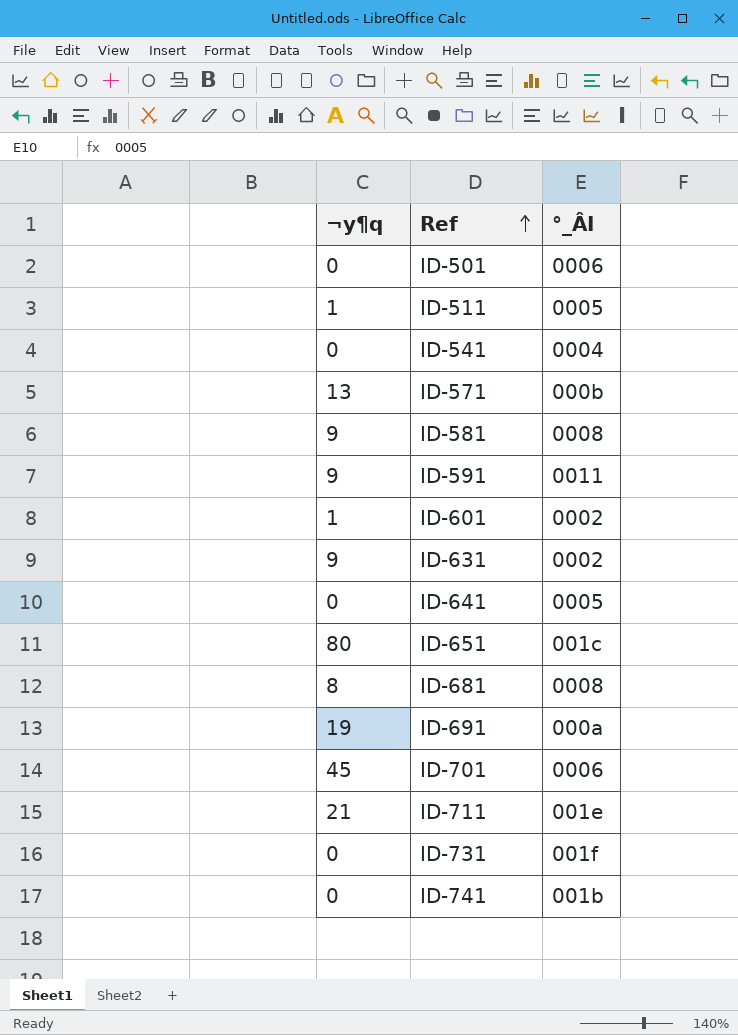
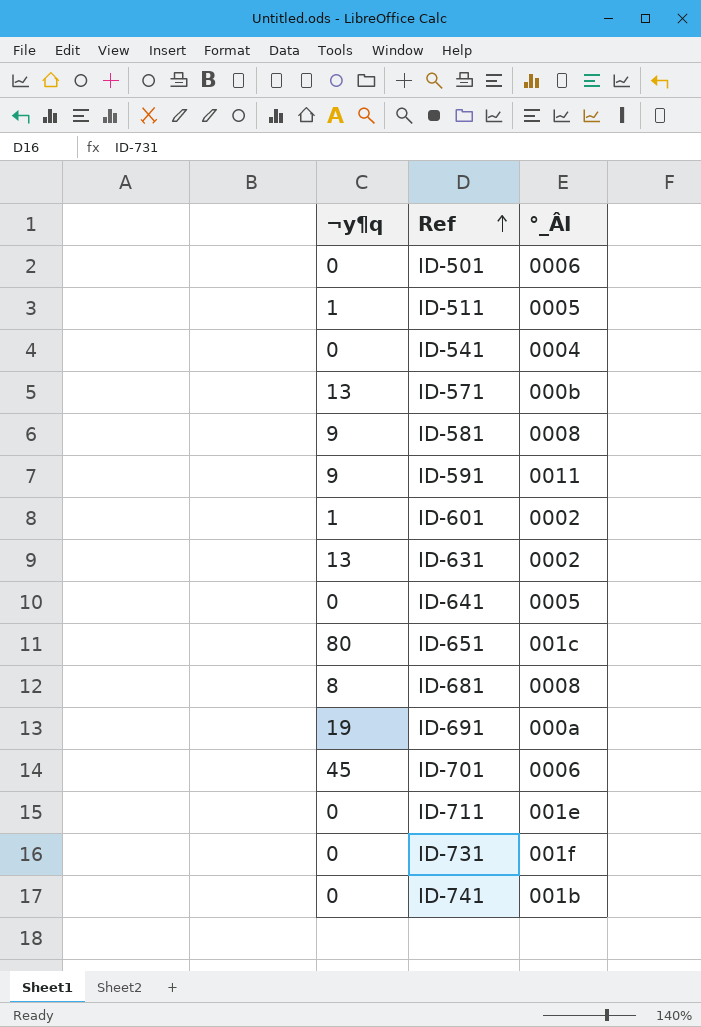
ID-631 | ¬y¶q: 9 -> 13
ID-711 | ¬y¶q: 21 -> 0

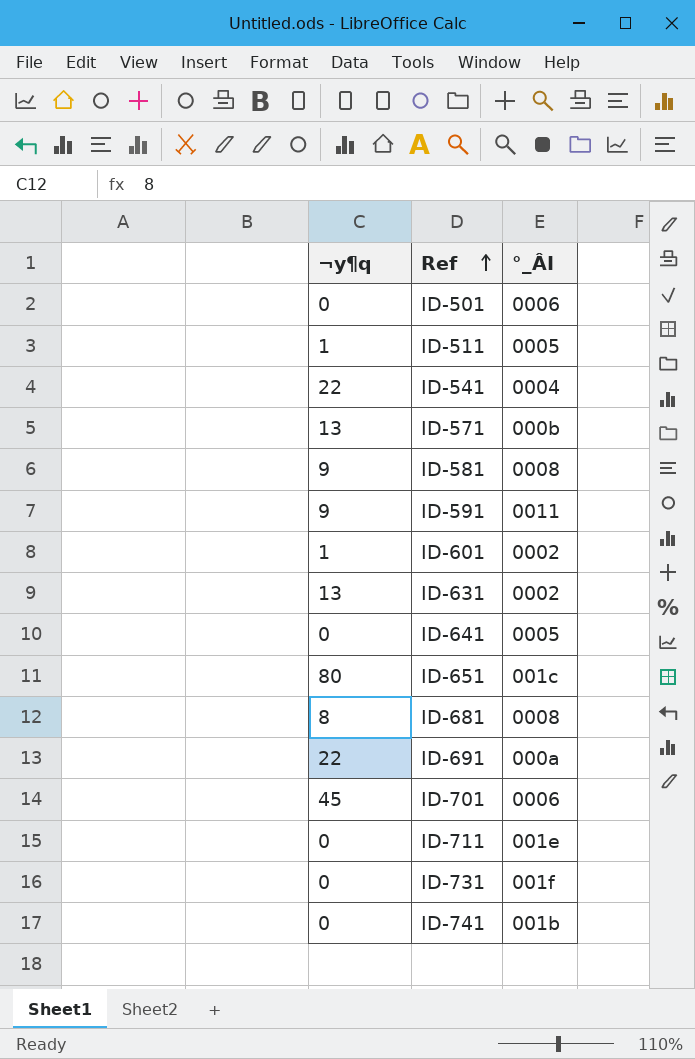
ID-541 | ¬y¶q: 0 -> 22
ID-691 | ¬y¶q: 19 -> 22

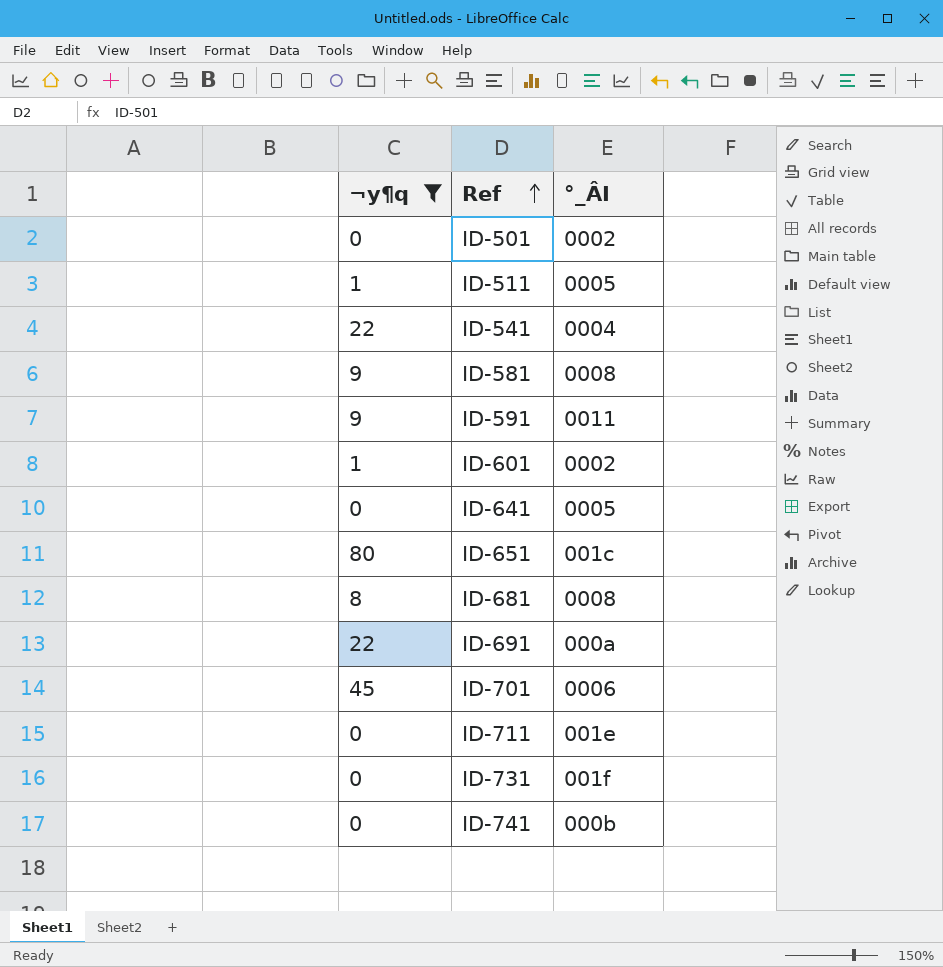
filter: none -> ¬y¶q != 13
ID-501 | °_ÂI: 0006 -> 0002
ID-741 | °_ÂI: 001b -> 000b

